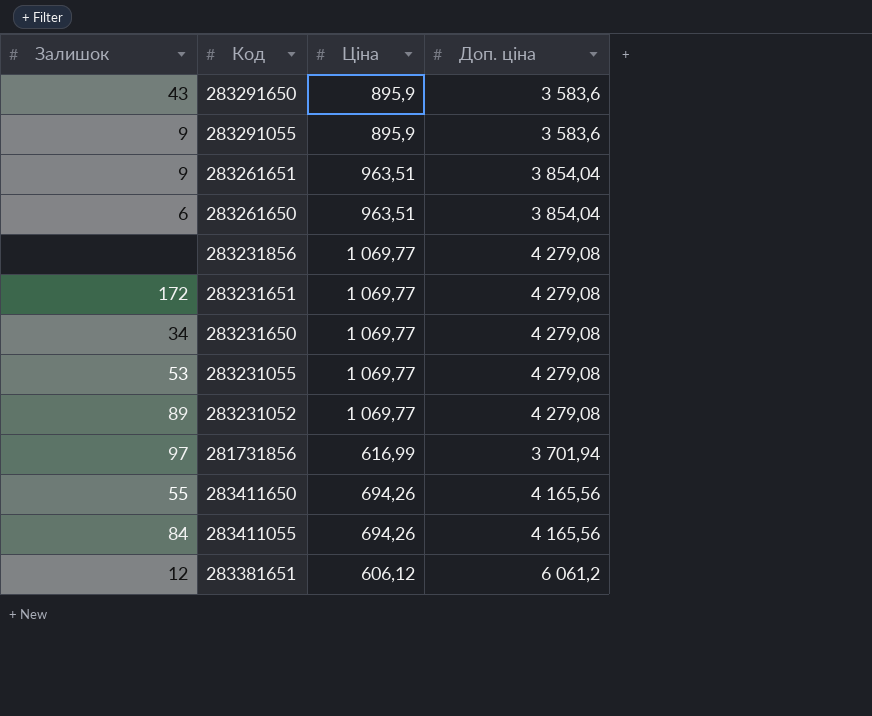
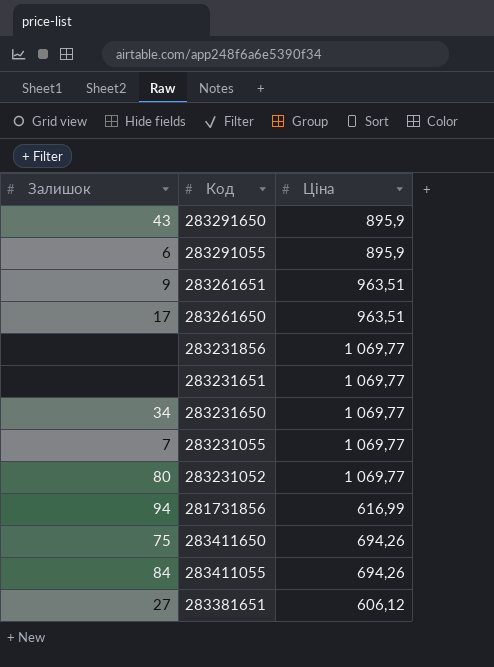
column Доп. ціна | position: 4 -> none
283291055 | Залишок: 9 -> 6
283261650 | Залишок: 6 -> 17
283231651 | Залишок: 172 -> none
283231055 | Залишок: 53 -> 7
283231052 | Залишок: 89 -> 80
281731856 | Залишок: 97 -> 94
283411650 | Залишок: 55 -> 75
283381651 | Залишок: 12 -> 27

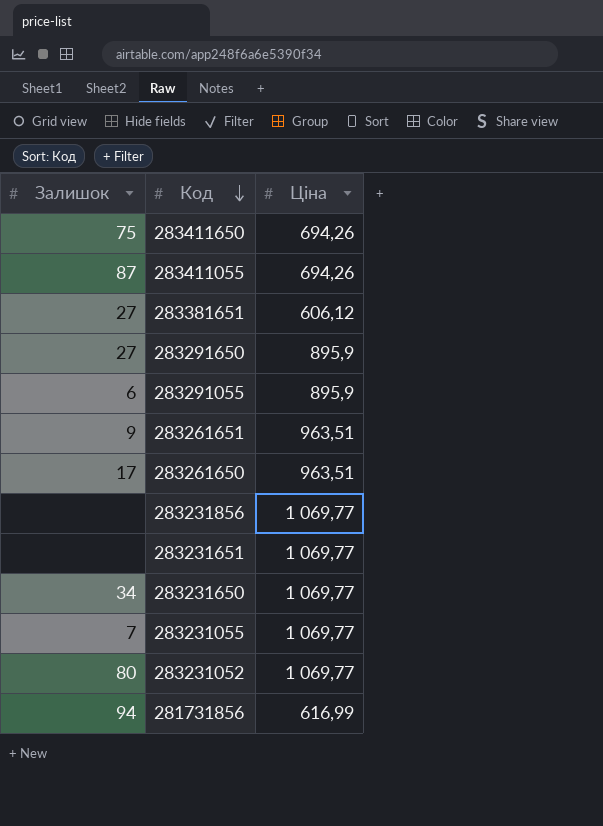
row order: none -> Код descending
283411055 | Залишок: 84 -> 87
283291650 | Залишок: 43 -> 27

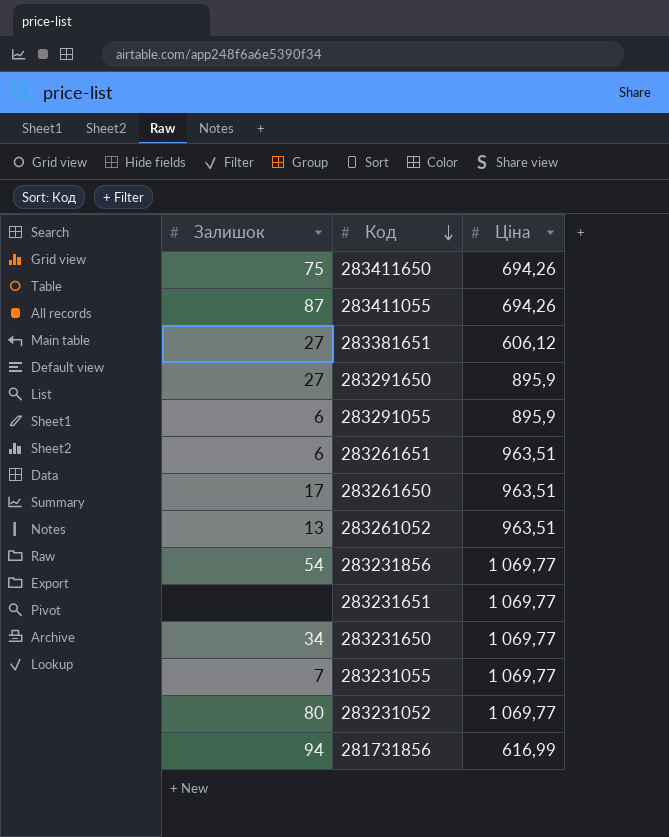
283261651 | Залишок: 9 -> 6
row 283261052: none -> 13 | 963,51
283231856 | Залишок: none -> 54

